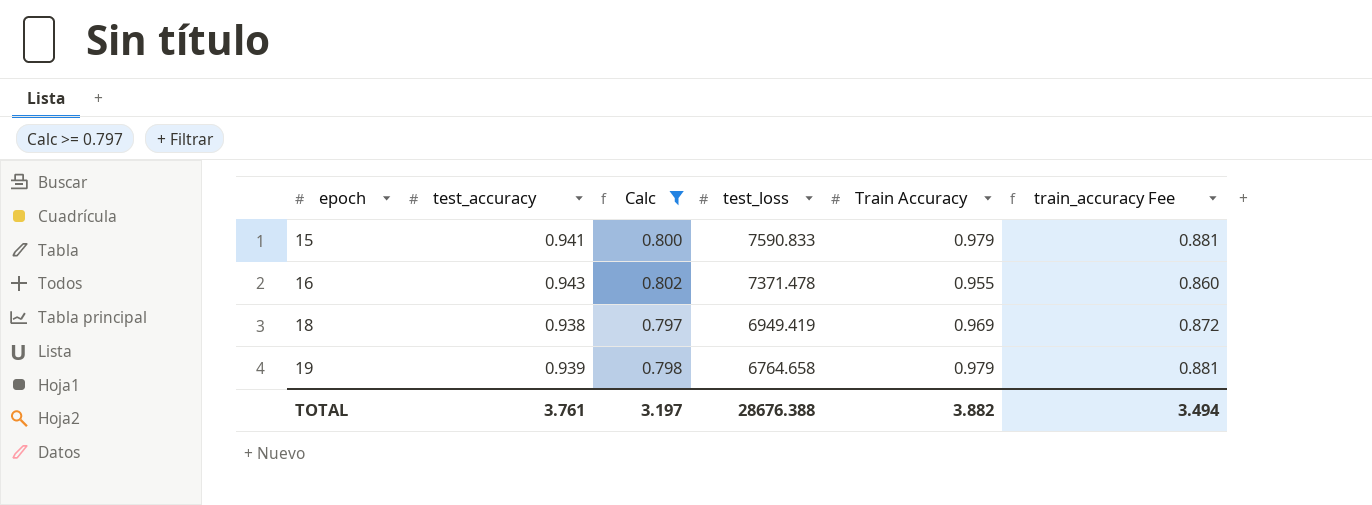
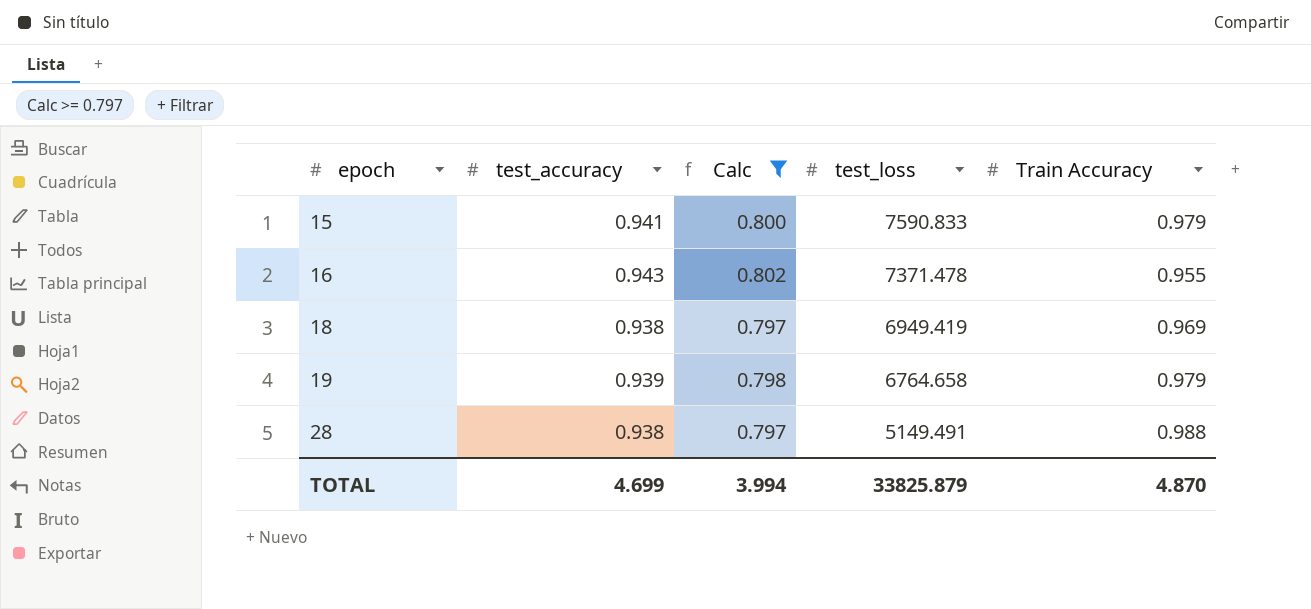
column train_accuracy Fee | formula: [Train Accuracy] * 0.9 -> none
row 28: none -> 0.938 | 0.797 | 5149.491 | 0.988
TOTAL | test_accuracy: 3.761 -> 4.699
TOTAL | Calc: 3.197 -> 3.994
TOTAL | test_loss: 28676.388 -> 33825.879
TOTAL | Train Accuracy: 3.882 -> 4.870

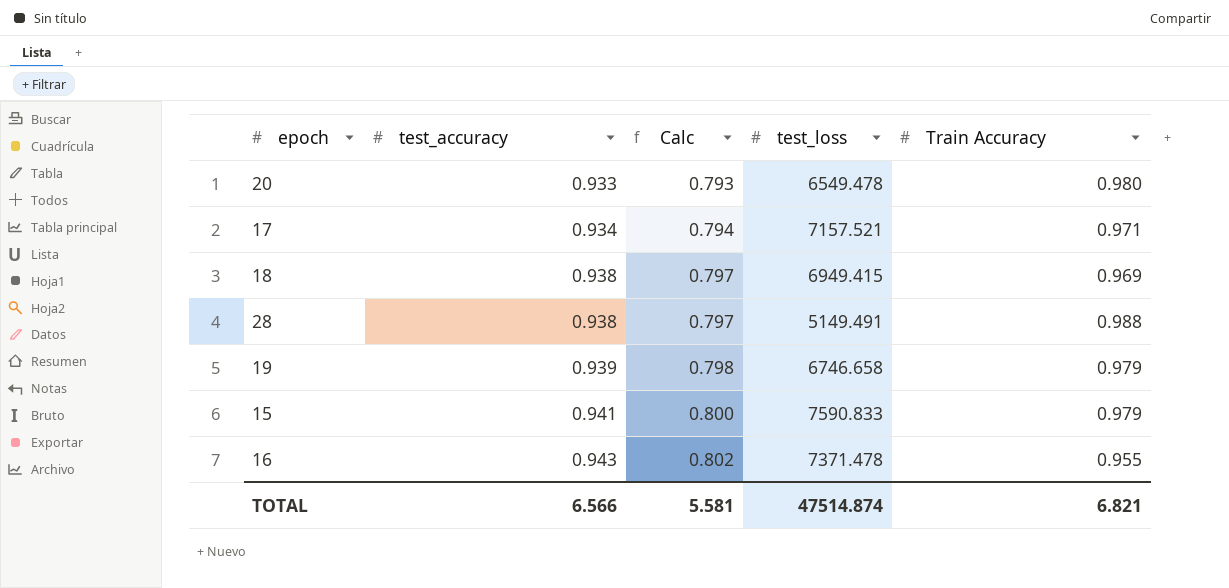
filter: Calc >= 0.797 -> none
row order: epoch ascending -> test_accuracy ascending
18 | test_loss: 6949.419 -> 6949.415
19 | test_loss: 6764.658 -> 6746.658
TOTAL | test_accuracy: 4.699 -> 6.566
TOTAL | Calc: 3.994 -> 5.581
TOTAL | test_loss: 33825.879 -> 47514.874
TOTAL | Train Accuracy: 4.870 -> 6.821

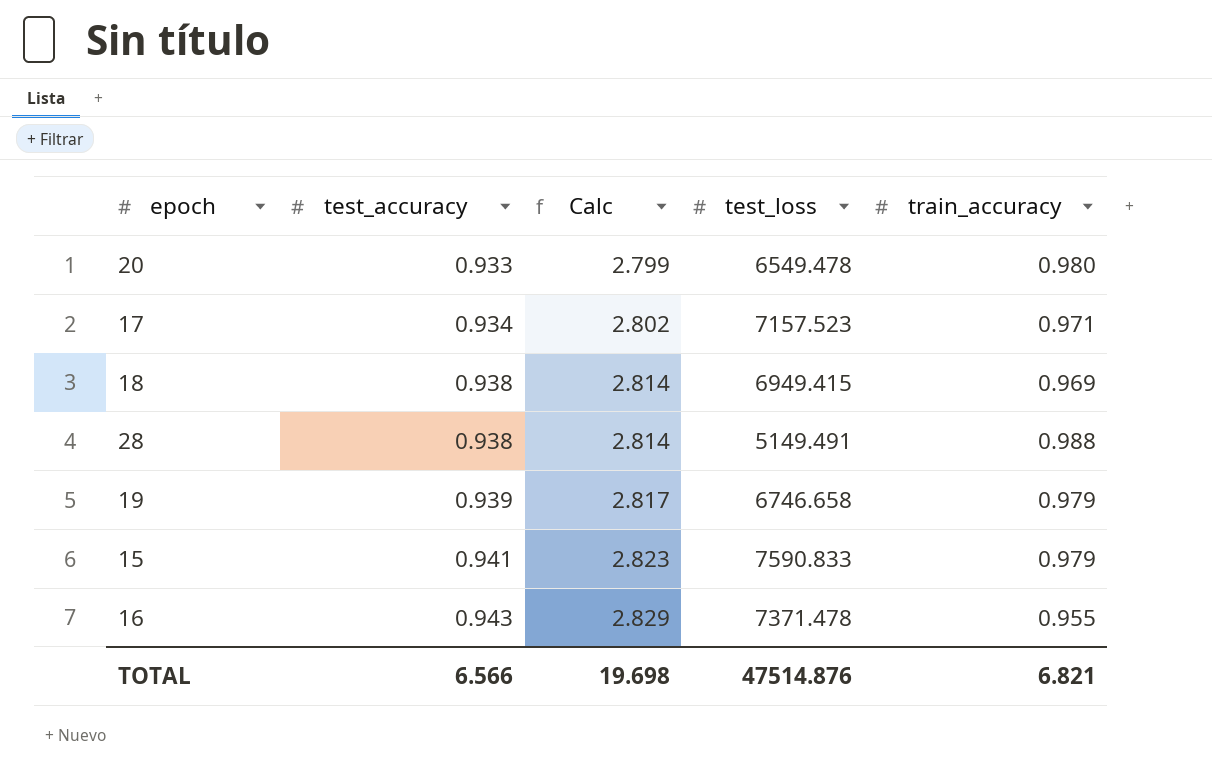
column Calc | formula: [test_accuracy] * 0.85 -> [test_accuracy] * 3
column name: Train Accuracy -> train_accuracy
17 | test_loss: 7157.521 -> 7157.523
TOTAL | Calc: 5.581 -> 19.698
TOTAL | test_loss: 47514.874 -> 47514.876

